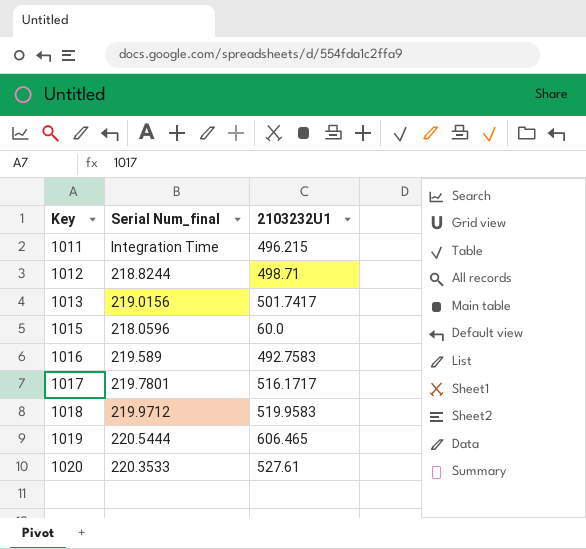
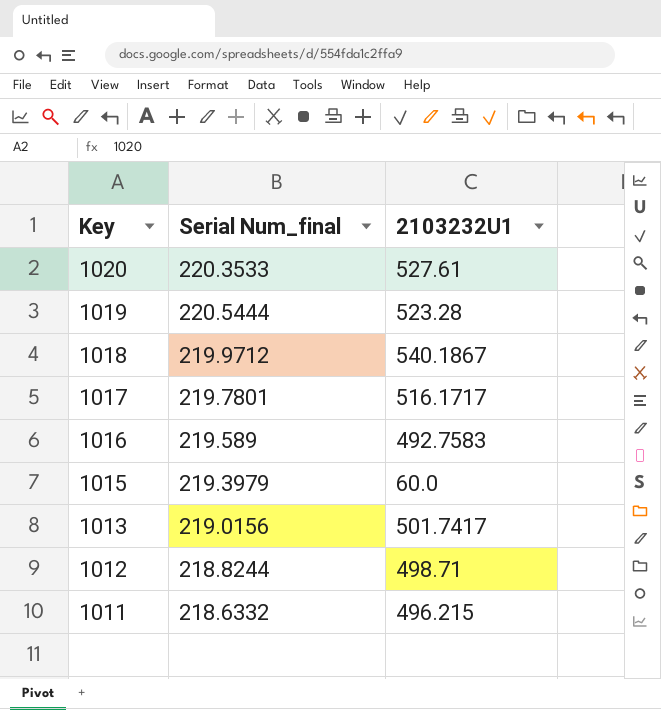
row order: Key ascending -> Key descending
1019 | 2103232U1: 606.465 -> 523.28
1018 | 2103232U1: 519.9583 -> 540.1867
1015 | Serial Num_final: 218.0596 -> 219.3979
1011 | Serial Num_final: Integration Time -> 218.6332

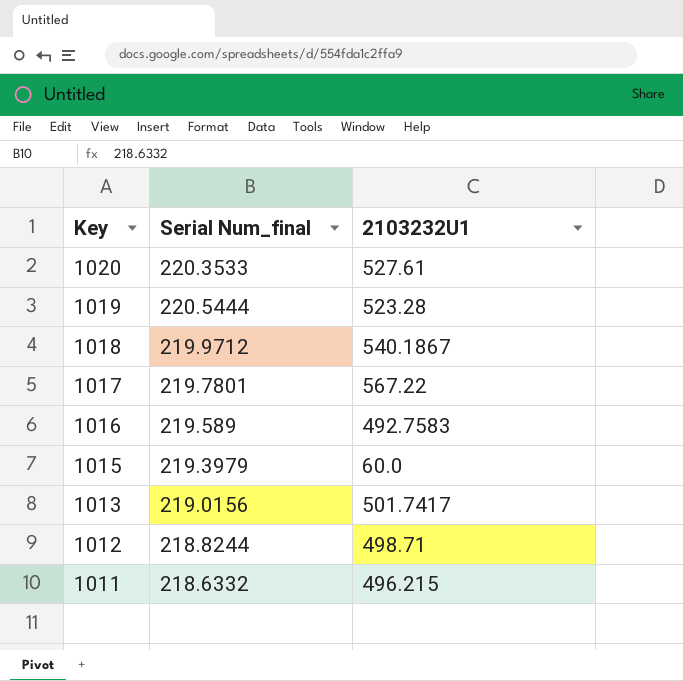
1017 | 2103232U1: 516.1717 -> 567.22

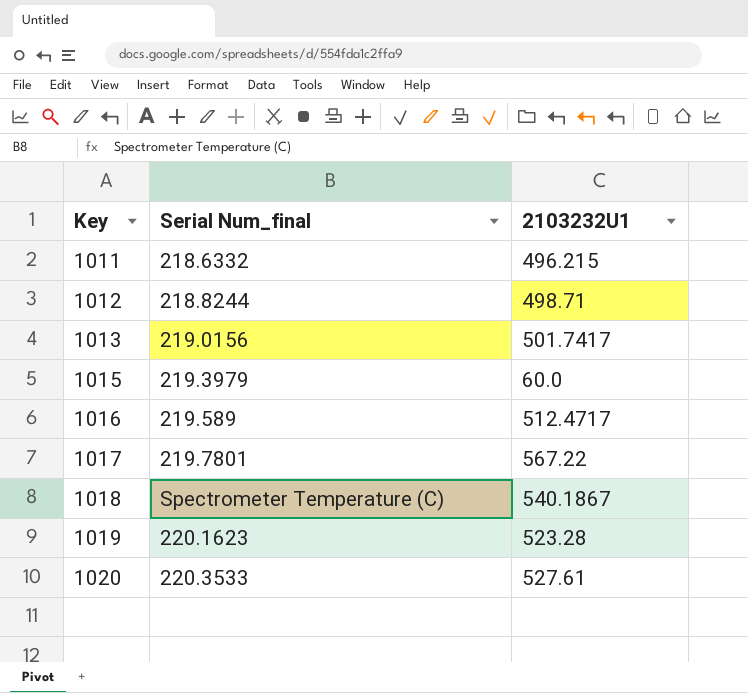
row order: Key descending -> Key ascending
1016 | 2103232U1: 492.7583 -> 512.4717
1018 | Serial Num_final: 219.9712 -> Spectrometer Temperature (C)
1019 | Serial Num_final: 220.5444 -> 220.1623

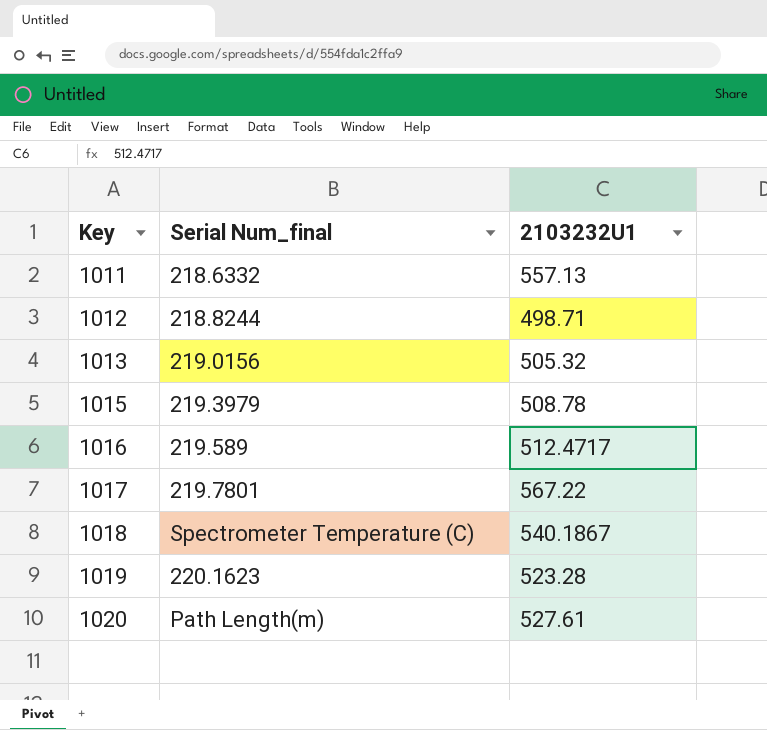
1011 | 2103232U1: 496.215 -> 557.13
1013 | 2103232U1: 501.7417 -> 505.32
1015 | 2103232U1: 60.0 -> 508.78
1020 | Serial Num_final: 220.3533 -> Path Length(m)

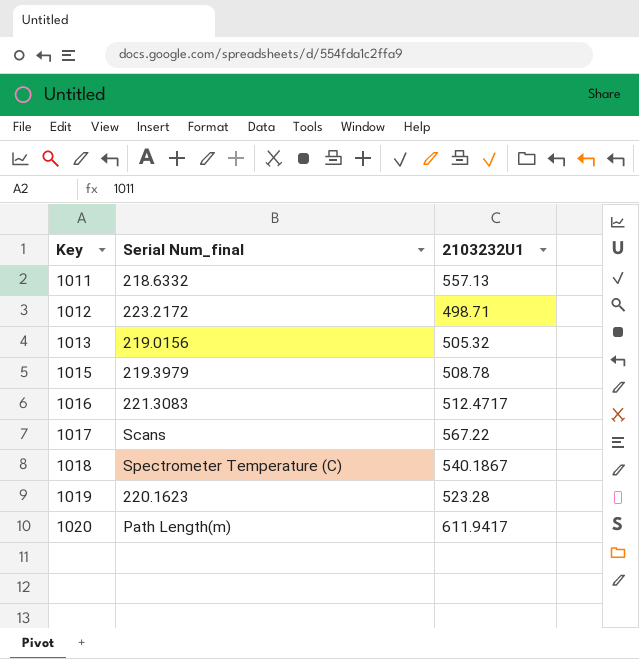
1012 | Serial Num_final: 218.8244 -> 223.2172
1016 | Serial Num_final: 219.589 -> 221.3083
1017 | Serial Num_final: 219.7801 -> Scans
1020 | 2103232U1: 527.61 -> 611.9417

